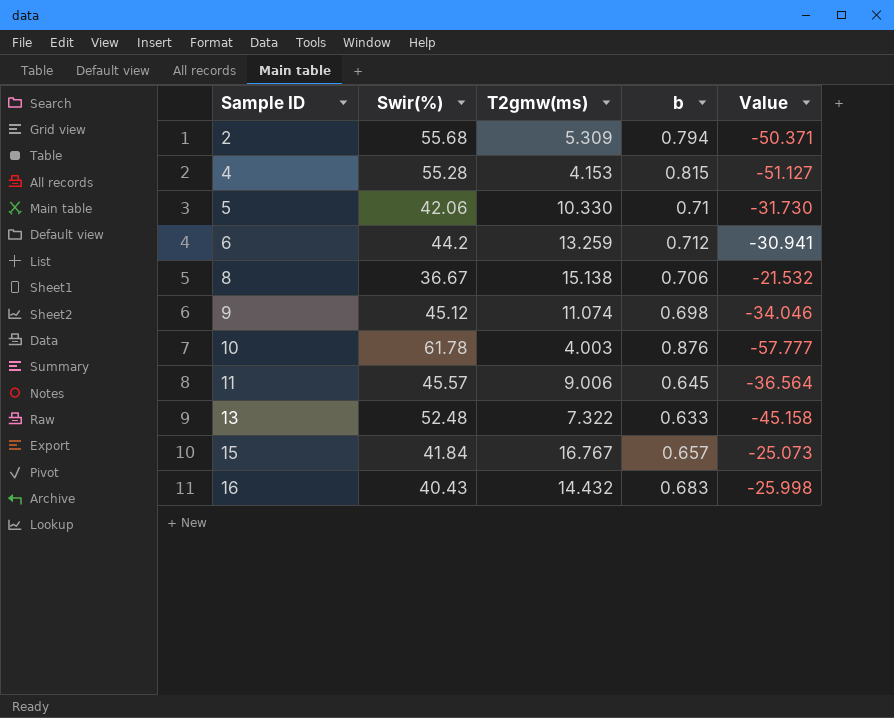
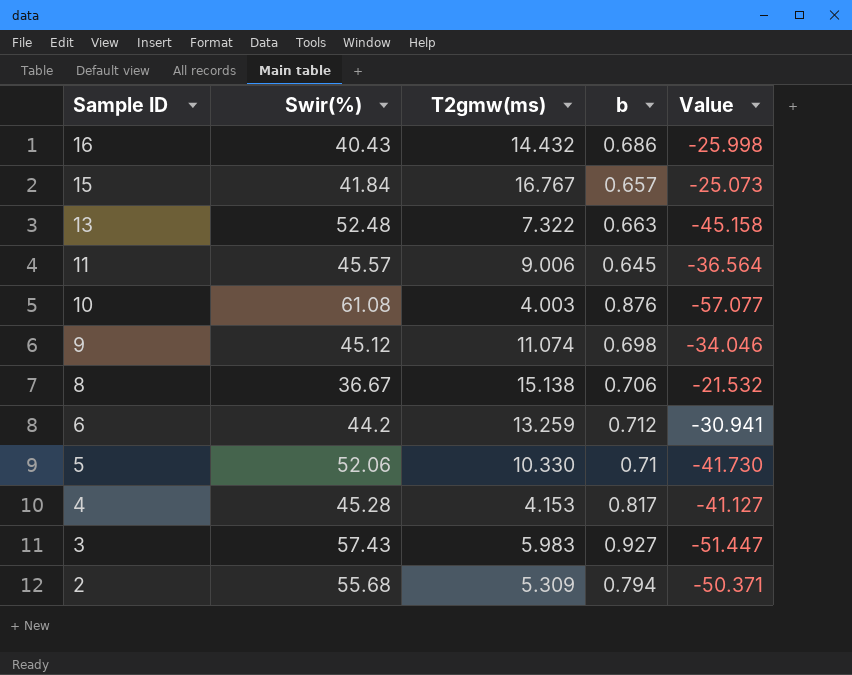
row order: Sample ID ascending -> Sample ID descending
16 | b: 0.683 -> 0.686
13 | b: 0.633 -> 0.663
10 | Swir(%): 61.78 -> 61.08
10 | Value: -57.777 -> -57.077
5 | Swir(%): 42.06 -> 52.06
5 | Value: -31.730 -> -41.730
4 | Swir(%): 55.28 -> 45.28
4 | b: 0.815 -> 0.817
4 | Value: -51.127 -> -41.127
row 3: none -> 57.43 | 5.983 | 0.927 | -51.447

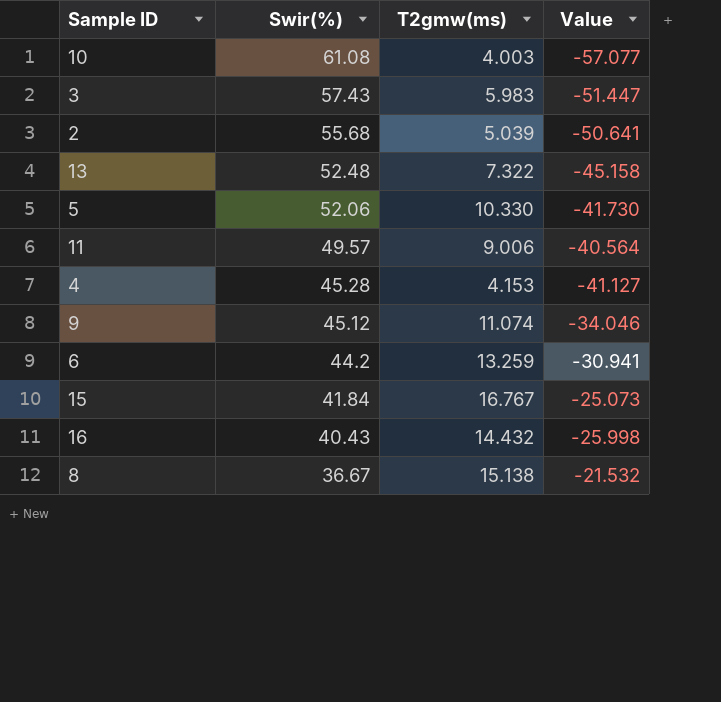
row order: Sample ID descending -> Swir(%) descending
column b | position: 4 -> none
2 | T2gmw(ms): 5.309 -> 5.039
2 | Value: -50.371 -> -50.641
11 | Swir(%): 45.57 -> 49.57
11 | Value: -36.564 -> -40.564

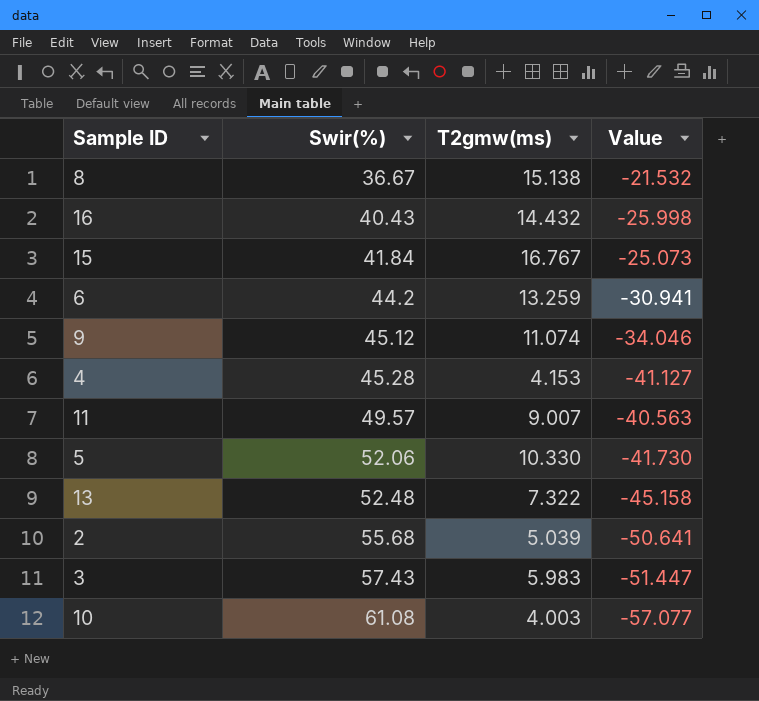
row order: Swir(%) descending -> Swir(%) ascending
11 | T2gmw(ms): 9.006 -> 9.007
11 | Value: -40.564 -> -40.563

